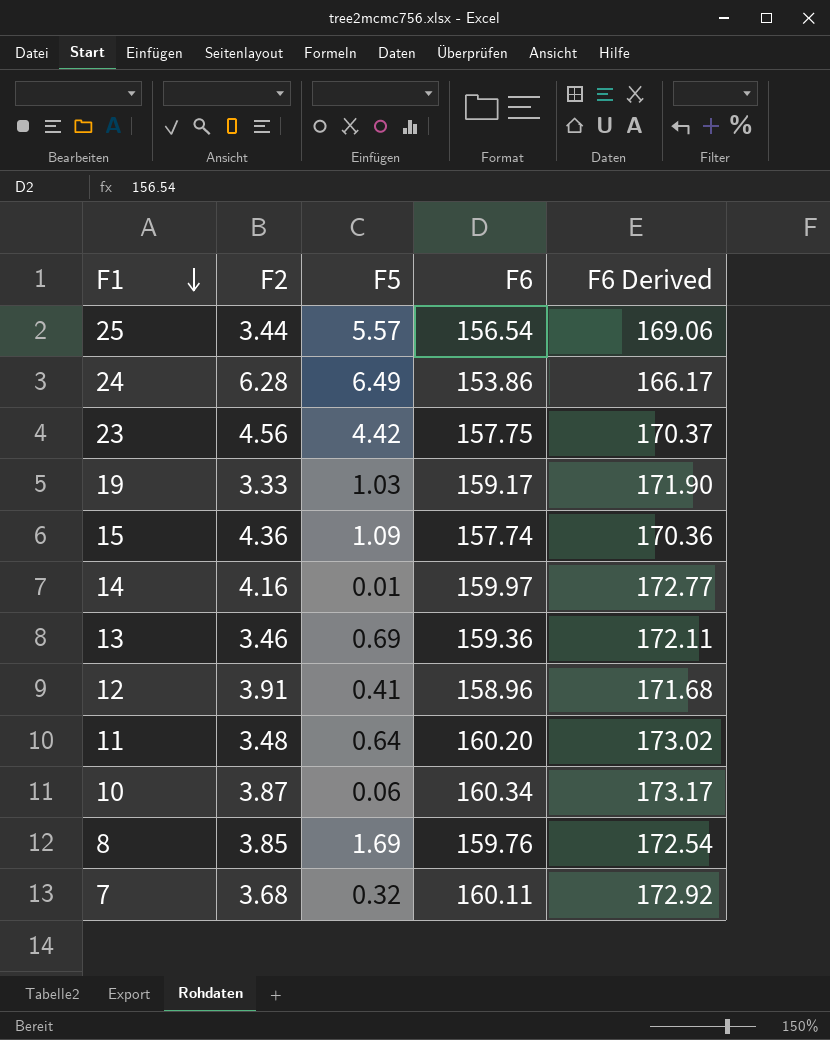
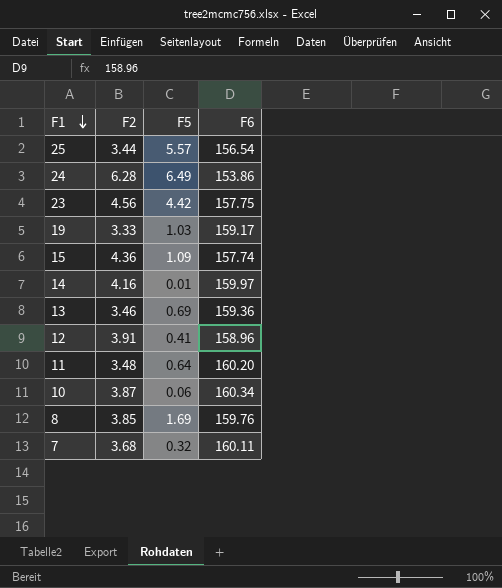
column F6 Derived | formula: [F6] * 1.08 -> none

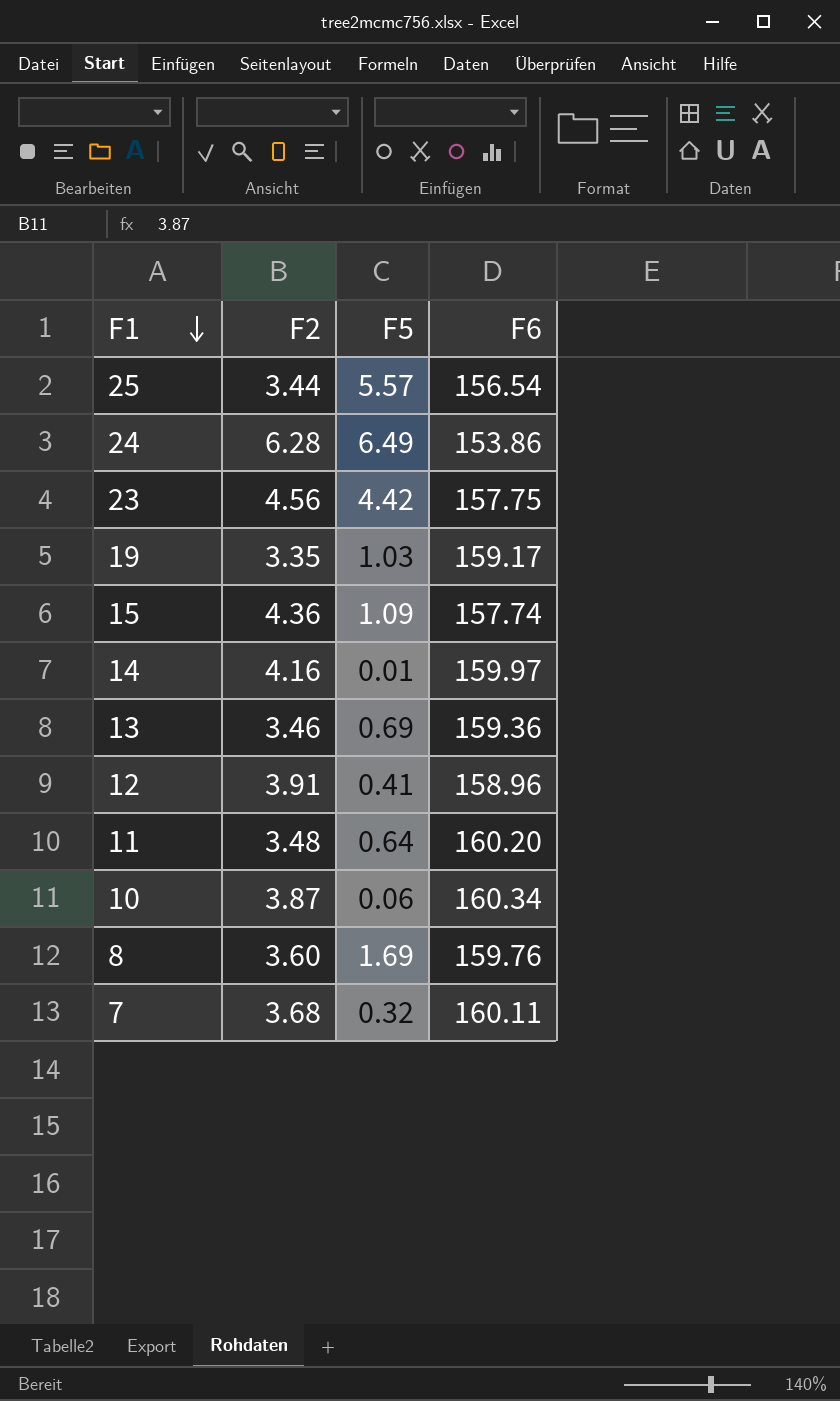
19 | F2: 3.33 -> 3.35
8 | F2: 3.85 -> 3.60

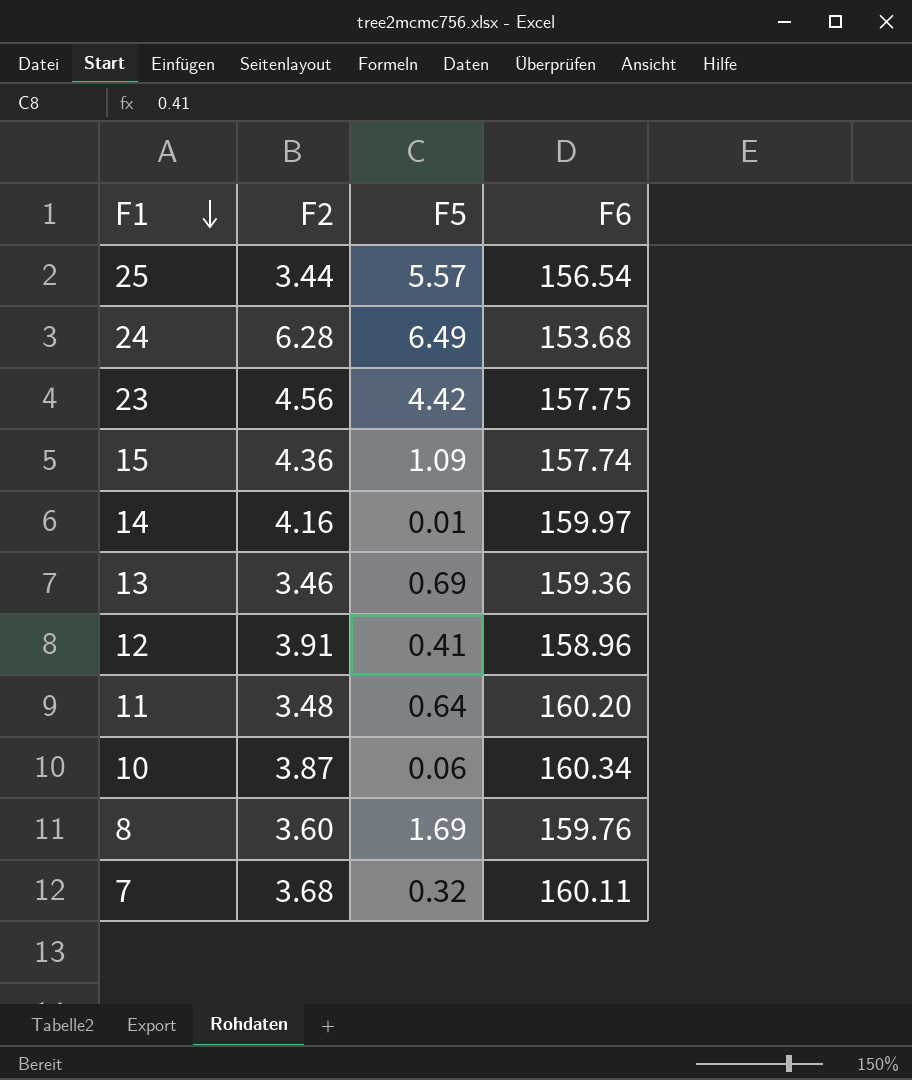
row 19: 3.35 | 1.03 | 159.17 -> none
24 | F6: 153.86 -> 153.68

